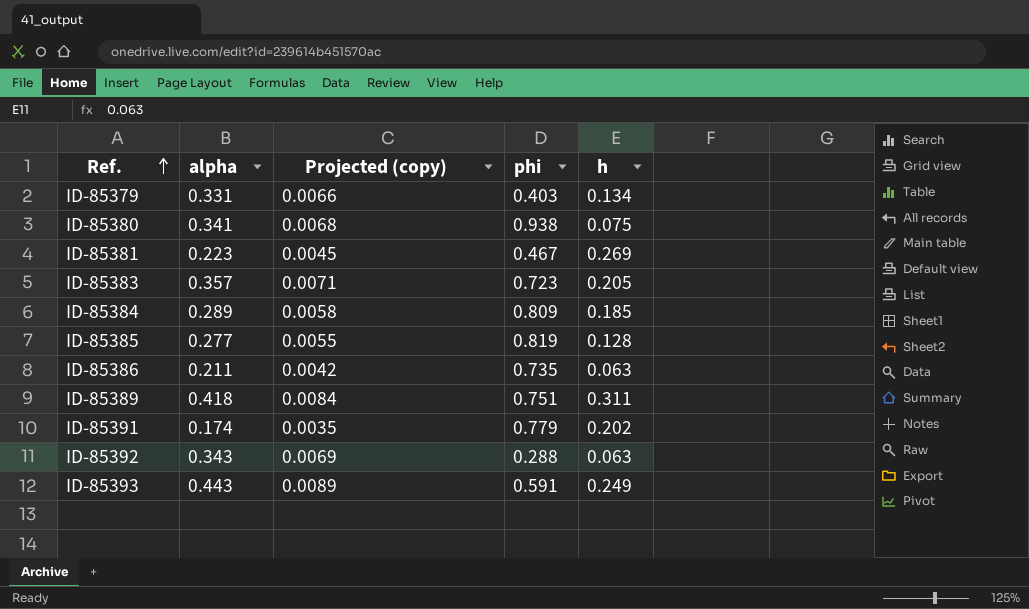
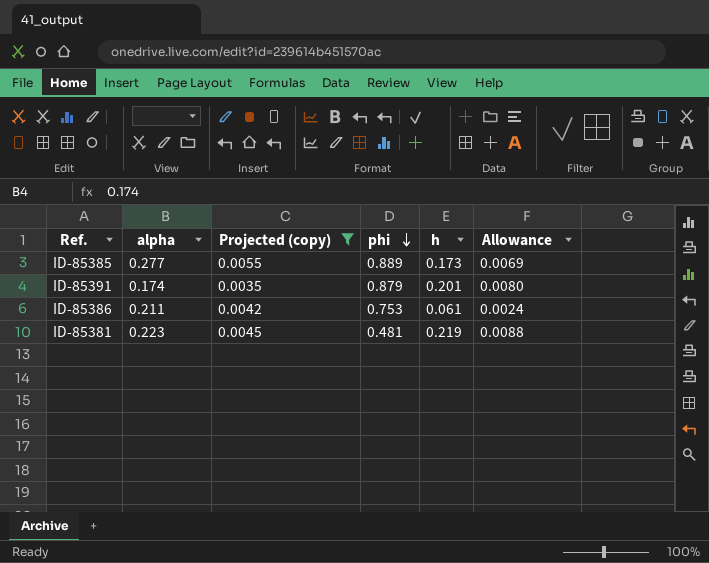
filter: none -> Projected (copy) <= 0.0055
row order: Ref. ascending -> phi descending
column Allowance | formula: none -> [h] * 0.04
ID-85385 | phi: 0.819 -> 0.889
ID-85385 | h: 0.128 -> 0.173
ID-85391 | phi: 0.779 -> 0.879
ID-85391 | h: 0.202 -> 0.201
ID-85386 | phi: 0.735 -> 0.753
ID-85386 | h: 0.063 -> 0.061
ID-85381 | phi: 0.467 -> 0.481
ID-85381 | h: 0.269 -> 0.219

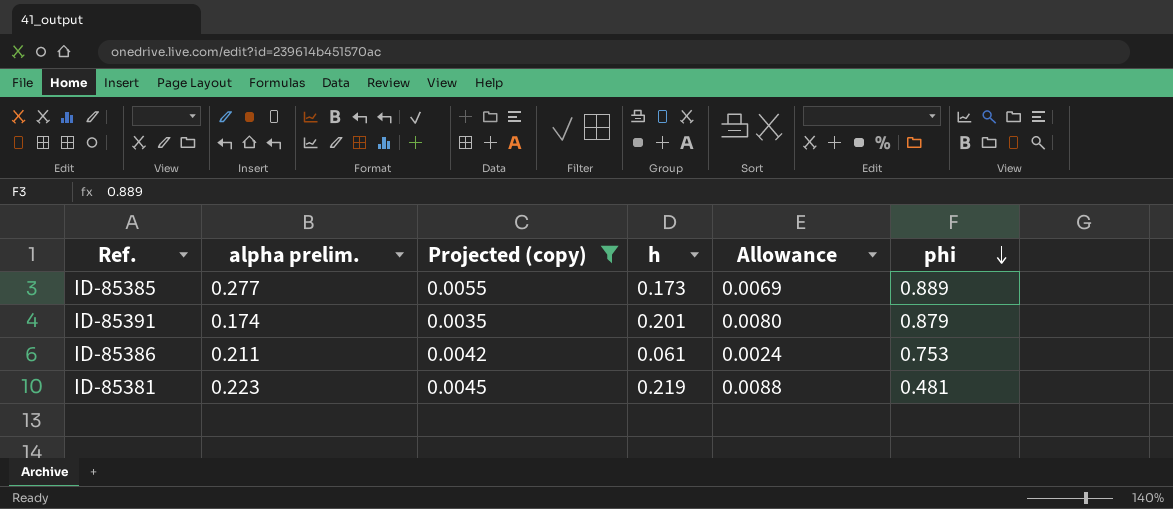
column name: alpha -> alpha prelim.
column phi | position: 4 -> 6

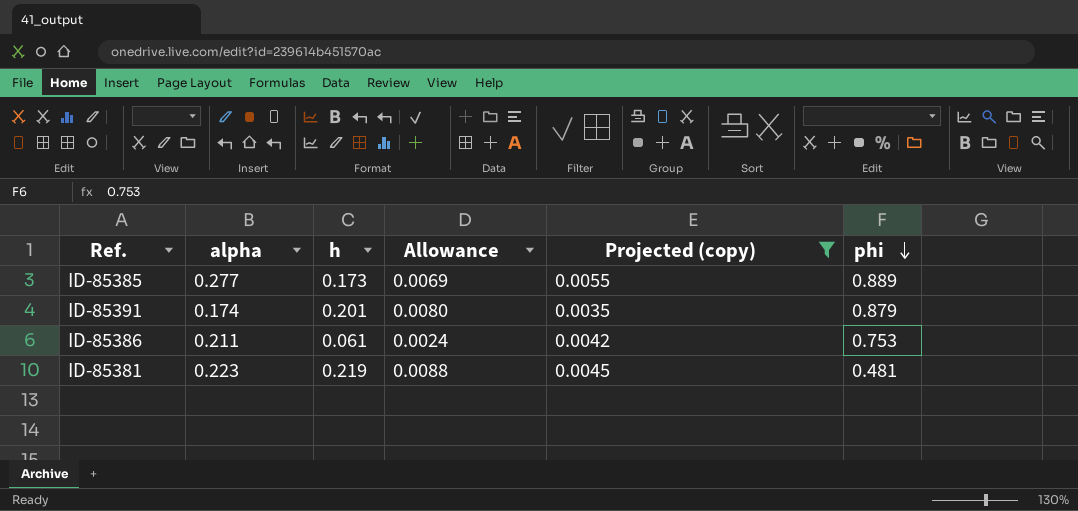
column name: alpha prelim. -> alpha
column Projected (copy) | position: 3 -> 5

